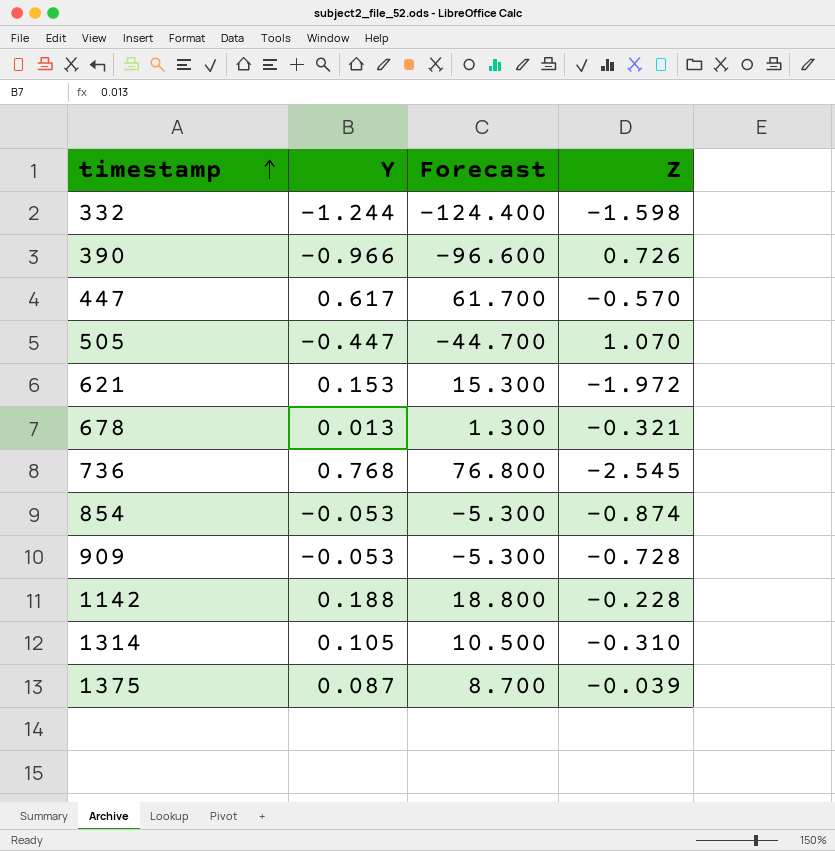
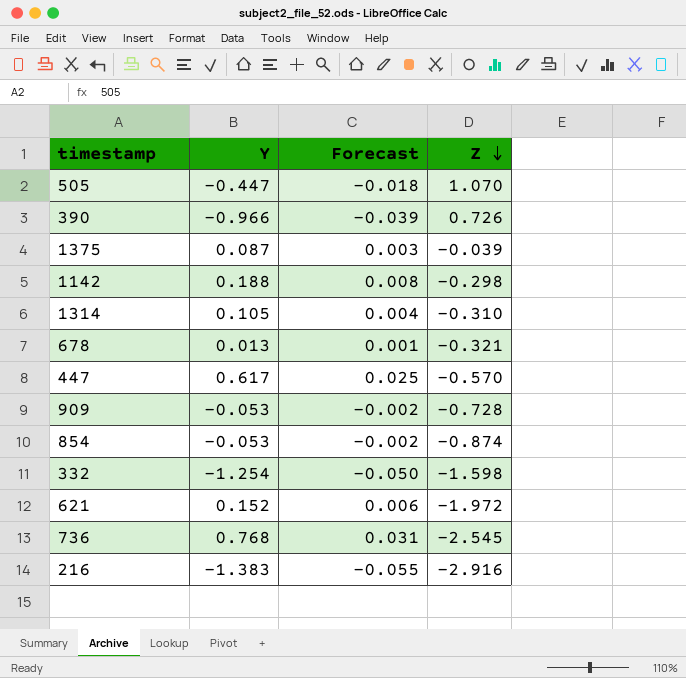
row order: timestamp ascending -> Z descending
column Forecast | formula: [Y] * 100 -> [Y] * 0.04
1142 | Z: -0.228 -> -0.298
332 | Y: -1.244 -> -1.254
621 | Y: 0.153 -> 0.152
row 216: none -> -1.383 | -0.055 | -2.916

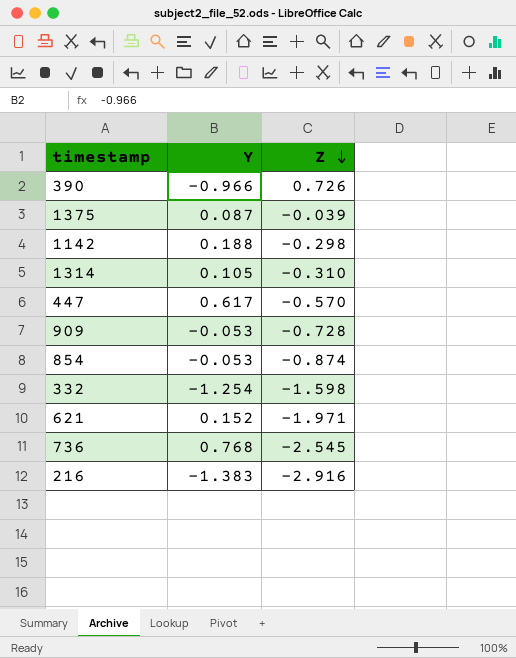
column Forecast | formula: [Y] * 0.04 -> none
row 505: -0.447 | -0.018 | 1.070 -> none
row 678: 0.013 | 0.001 | -0.321 -> none
621 | Z: -1.972 -> -1.971

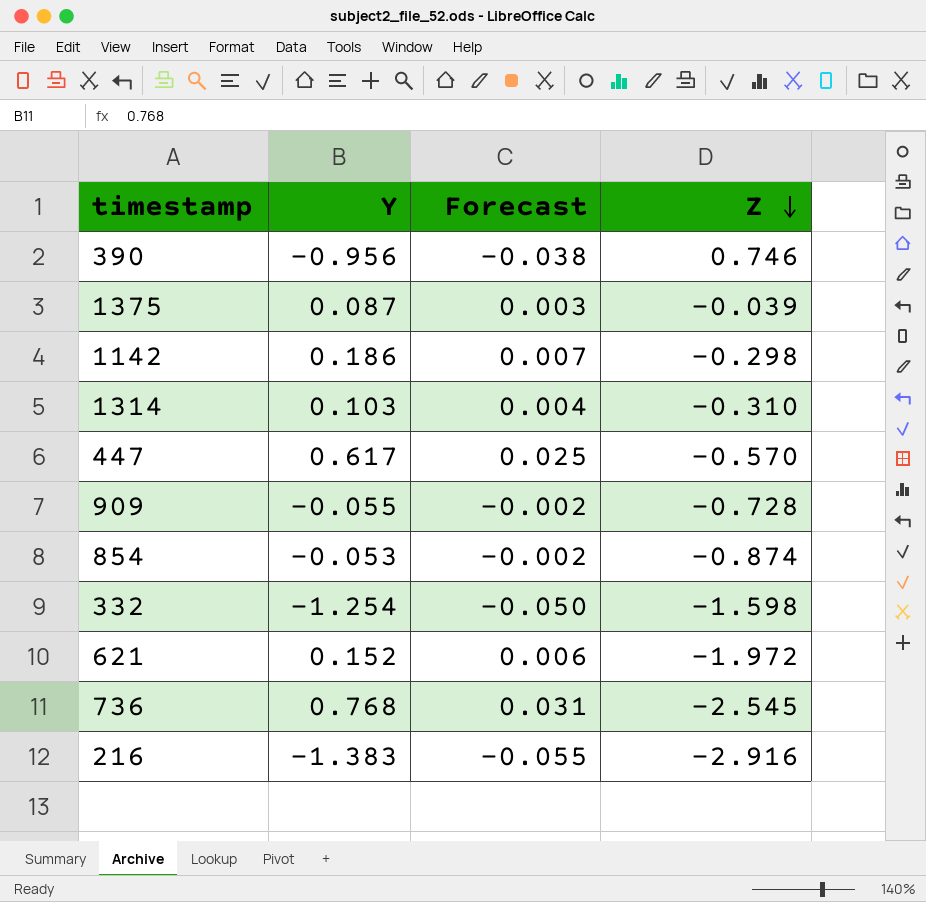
column Forecast | formula: none -> [Y] * 0.04
390 | Y: -0.966 -> -0.956
390 | Z: 0.726 -> 0.746
1142 | Y: 0.188 -> 0.186
1314 | Y: 0.105 -> 0.103
909 | Y: -0.053 -> -0.055
621 | Z: -1.971 -> -1.972

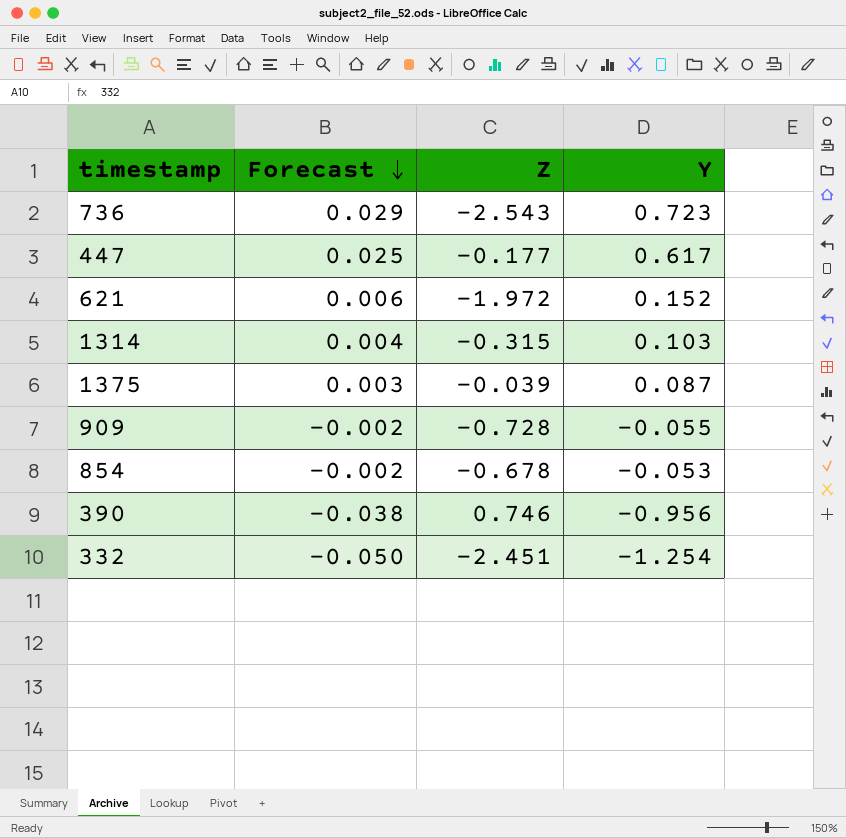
row order: Z descending -> Forecast descending
column Y | position: 2 -> 4
row 1142: 0.186 | 0.007 | -0.298 -> none
row 216: -1.383 | -0.055 | -2.916 -> none
736 | Forecast: 0.031 -> 0.029
736 | Z: -2.545 -> -2.543
736 | Y: 0.768 -> 0.723
447 | Z: -0.570 -> -0.177
1314 | Z: -0.310 -> -0.315
854 | Z: -0.874 -> -0.678
332 | Z: -1.598 -> -2.451

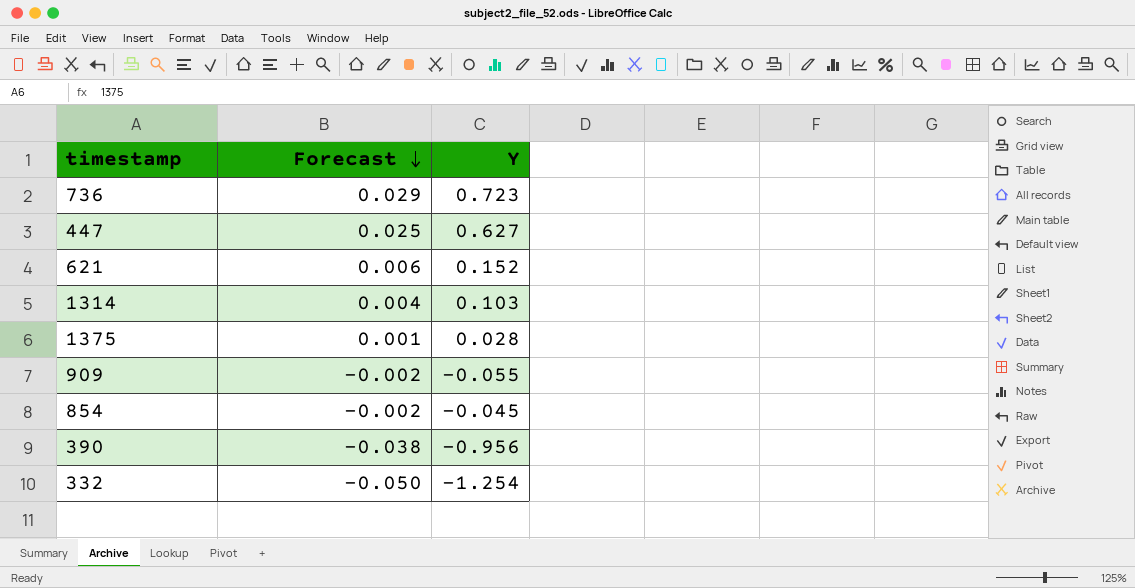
column Z | position: 3 -> none
447 | Y: 0.617 -> 0.627
1375 | Forecast: 0.003 -> 0.001
1375 | Y: 0.087 -> 0.028
854 | Y: -0.053 -> -0.045

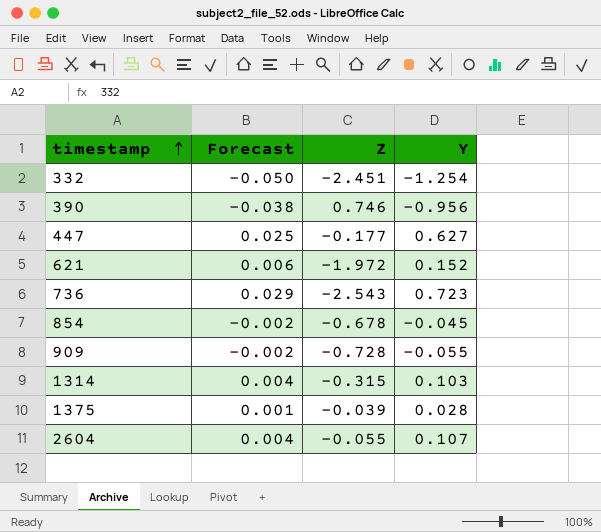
row order: Forecast descending -> timestamp ascending
column Z | position: none -> 3
row 2604: none -> 0.004 | -0.055 | 0.107

